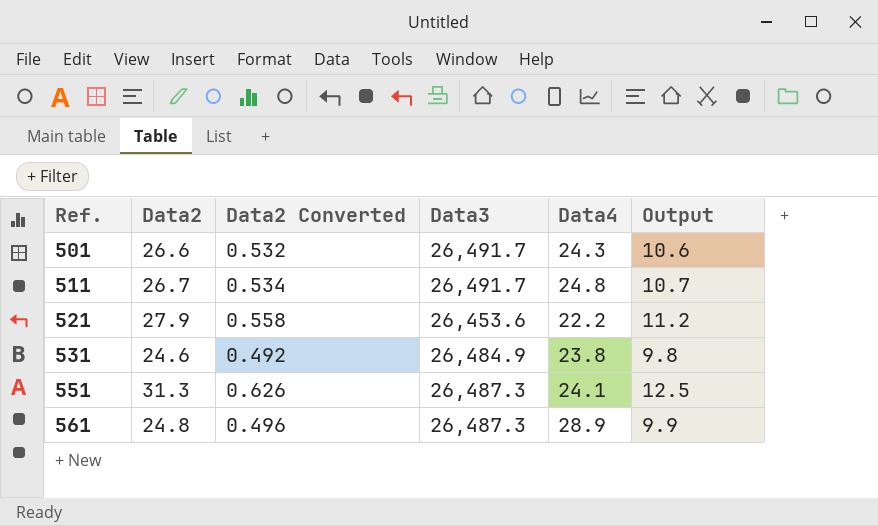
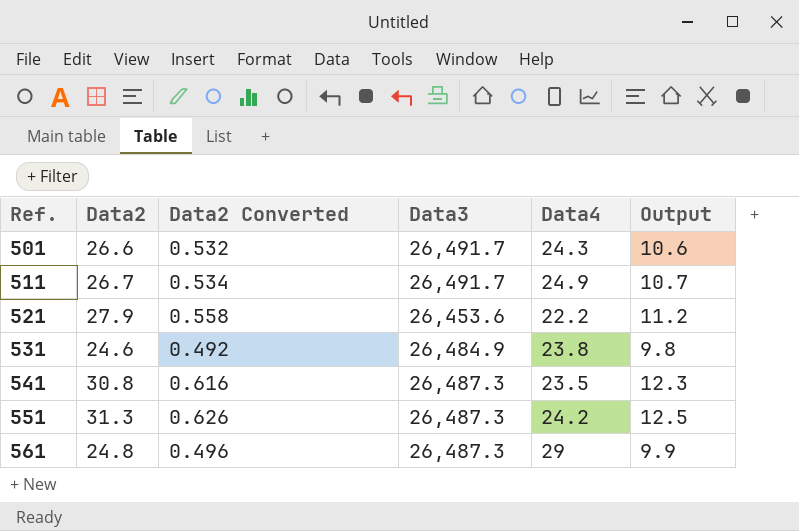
511 | Data4: 24.8 -> 24.9
row 541: none -> 30.8 | 0.616 | 26,487.3 | 23.5 | 12.3
551 | Data4: 24.1 -> 24.2
561 | Data4: 28.9 -> 29

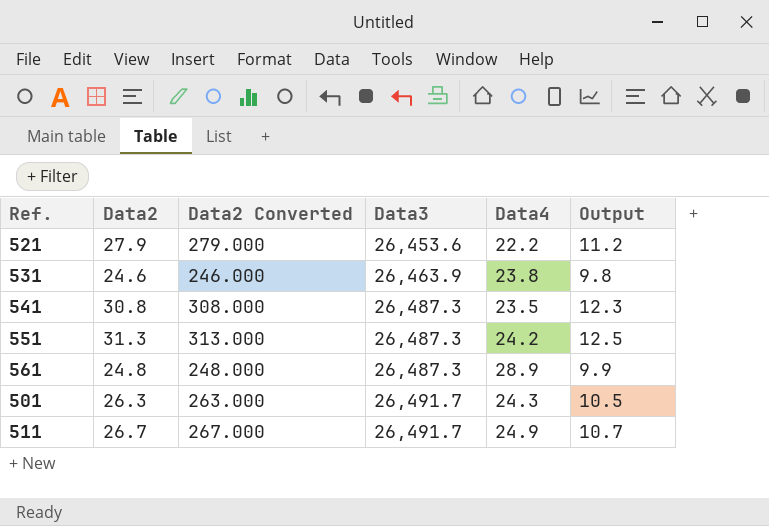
row order: Ref. ascending -> Data3 ascending
column Data2 Converted | formula: [Data2] * 0.02 -> [Data2] * 10
531 | Data3: 26,484.9 -> 26,463.9
561 | Data4: 29 -> 28.9
501 | Data2: 26.6 -> 26.3
501 | Output: 10.6 -> 10.5

